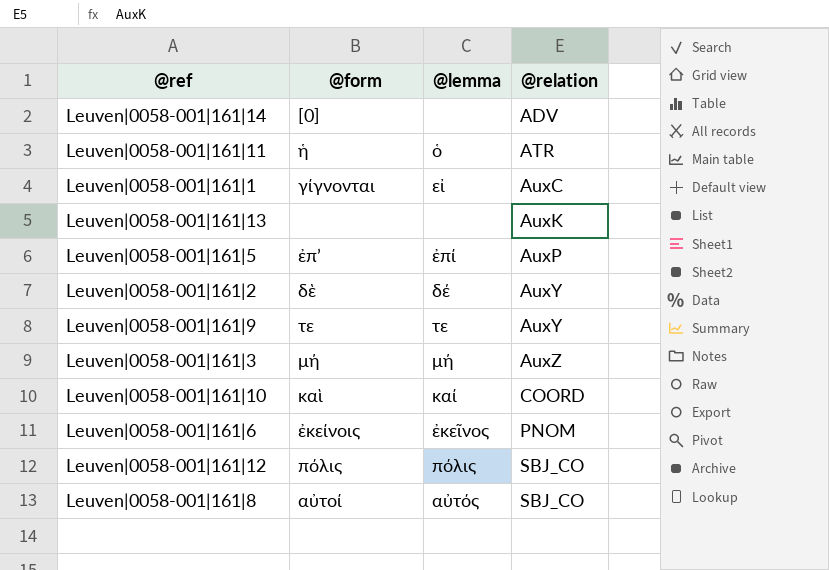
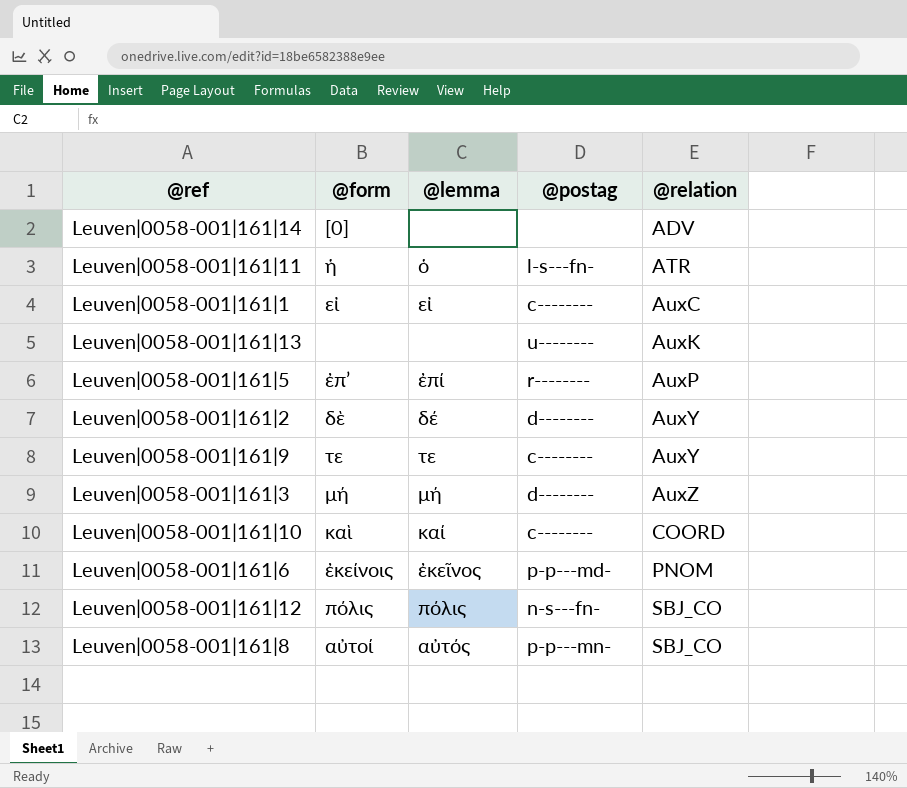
column @postag | position: none -> 4
Leuven|0058-001|161|1 | @form: γίγνονται -> εἰ

